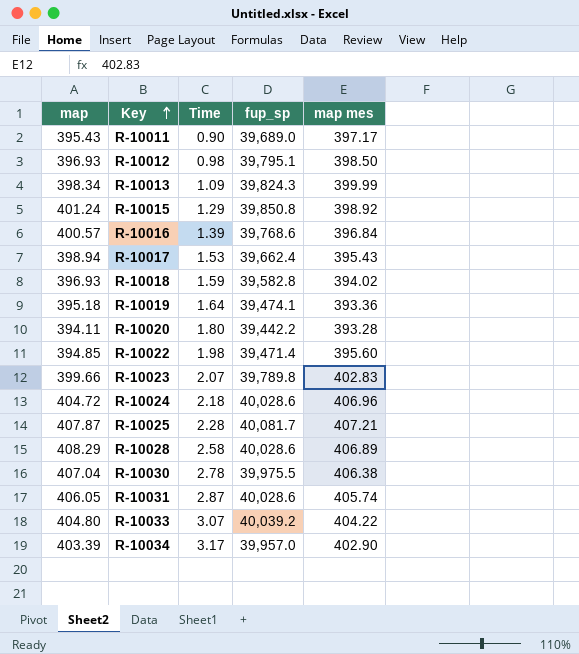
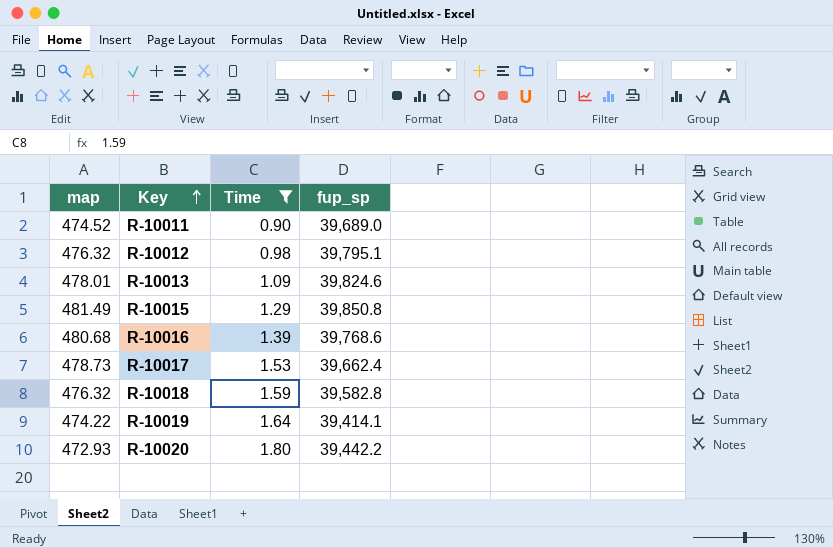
filter: none -> Time <= 1.80
column map mes | position: 5 -> none
R-10011 | map: 395.43 -> 474.52
R-10012 | map: 396.93 -> 476.32
R-10013 | map: 398.34 -> 478.01
R-10013 | fup_sp: 39,824.3 -> 39,824.6
R-10015 | map: 401.24 -> 481.49
R-10016 | map: 400.57 -> 480.68
R-10017 | map: 398.94 -> 478.73
R-10018 | map: 396.93 -> 476.32
R-10019 | map: 395.18 -> 474.22
R-10019 | fup_sp: 39,474.1 -> 39,414.1
R-10020 | map: 394.11 -> 472.93

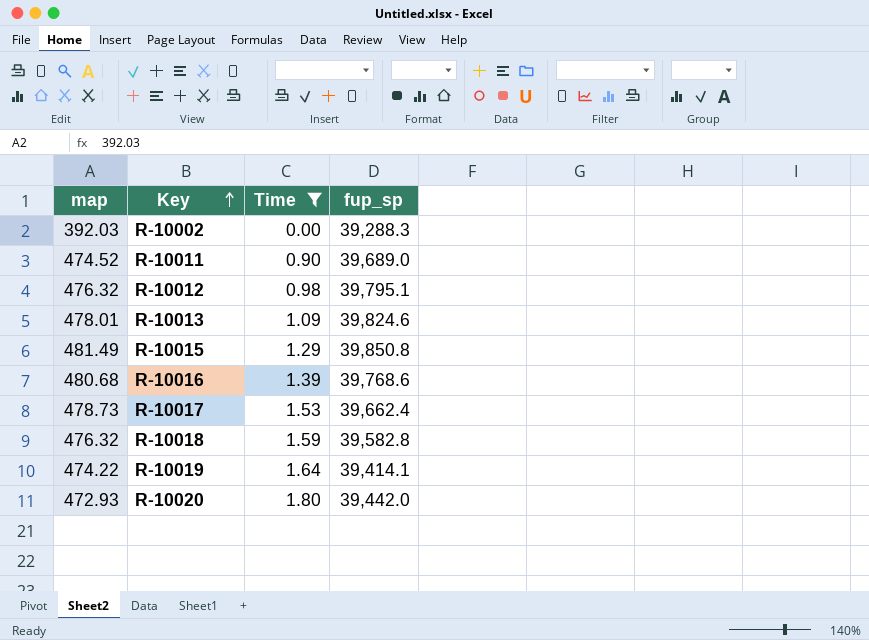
row R-10002: none -> 392.03 | 0.00 | 39,288.3
R-10020 | fup_sp: 39,442.2 -> 39,442.0

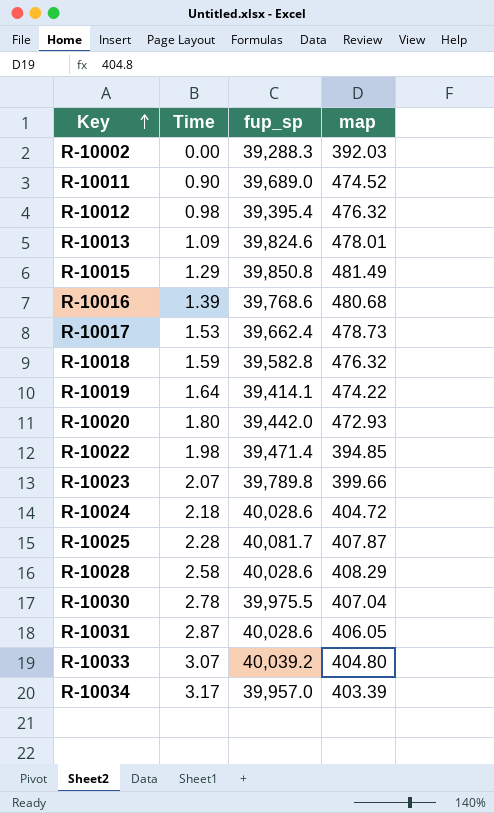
filter: Time <= 1.80 -> none
column map | position: 1 -> 4
R-10012 | fup_sp: 39,795.1 -> 39,395.4

